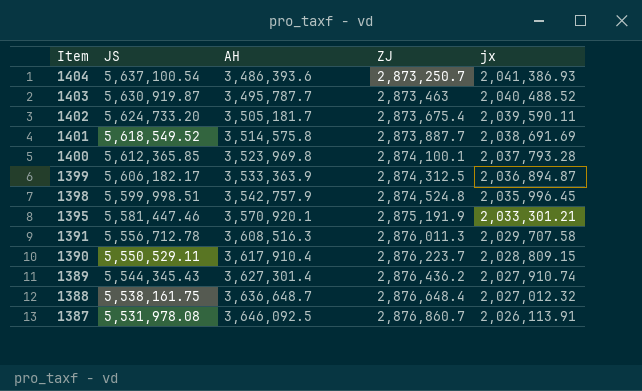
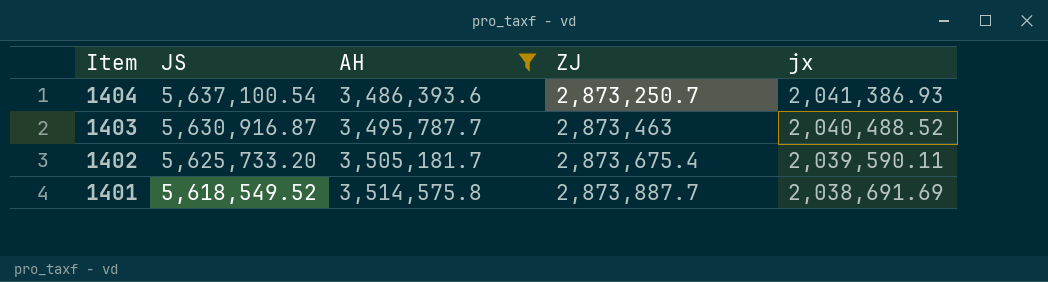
filter: none -> AH <= 3,514,575.8
1403 | JS: 5,630,919.87 -> 5,630,916.87
1402 | JS: 5,624,733.20 -> 5,625,733.20

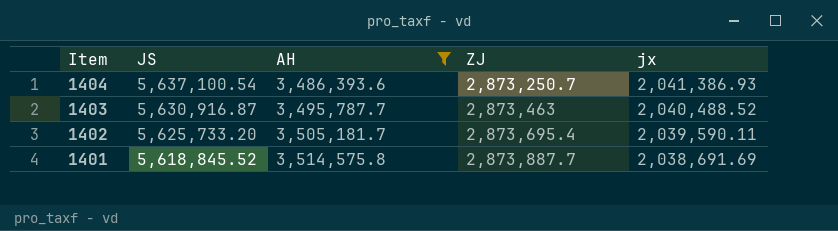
1402 | ZJ: 2,873,675.4 -> 2,873,695.4
1401 | JS: 5,618,549.52 -> 5,618,845.52

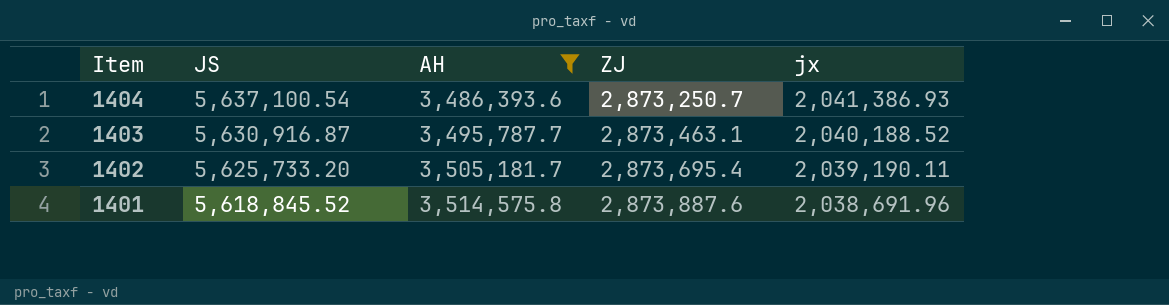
1403 | ZJ: 2,873,463 -> 2,873,463.1
1403 | jx: 2,040,488.52 -> 2,040,188.52
1402 | jx: 2,039,590.11 -> 2,039,190.11
1401 | ZJ: 2,873,887.7 -> 2,873,887.6
1401 | jx: 2,038,691.69 -> 2,038,691.96

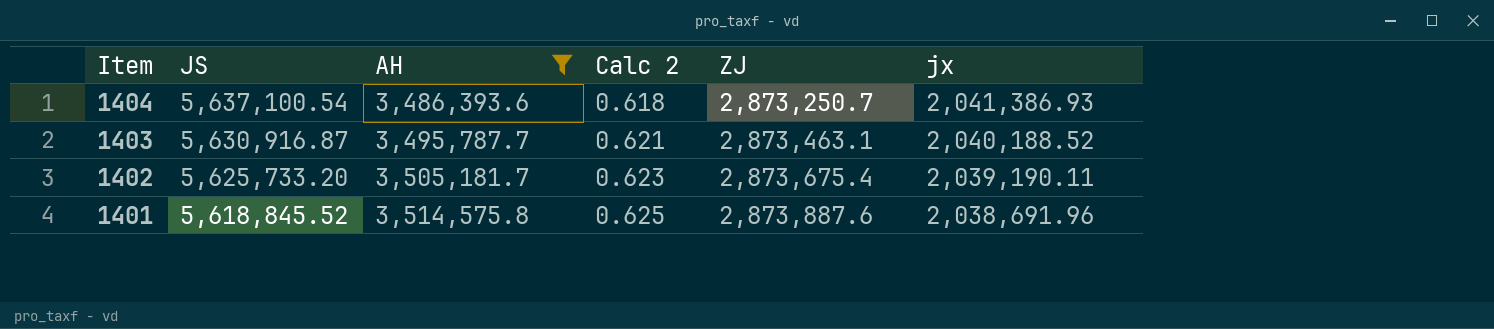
column Calc 2 | formula: none -> [AH] / [JS]
1402 | ZJ: 2,873,695.4 -> 2,873,675.4

